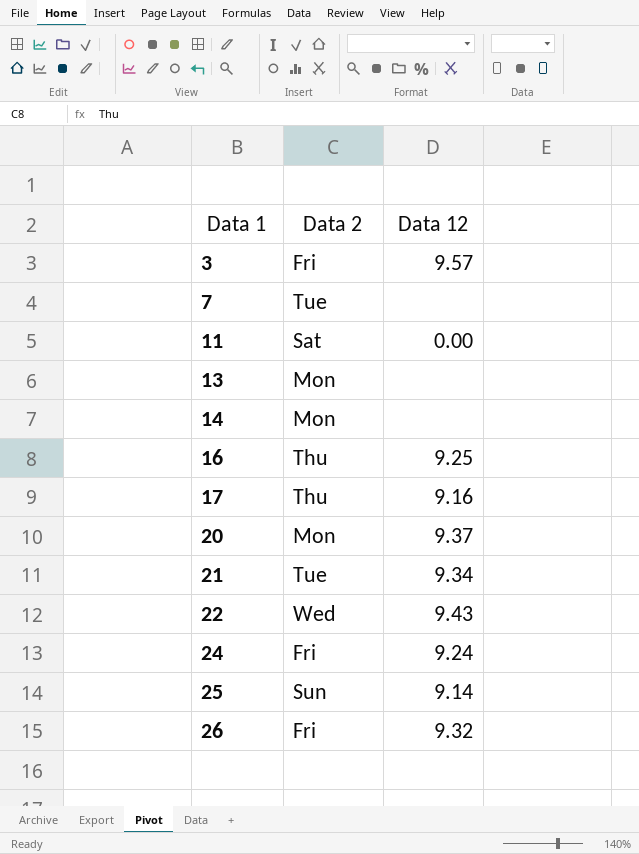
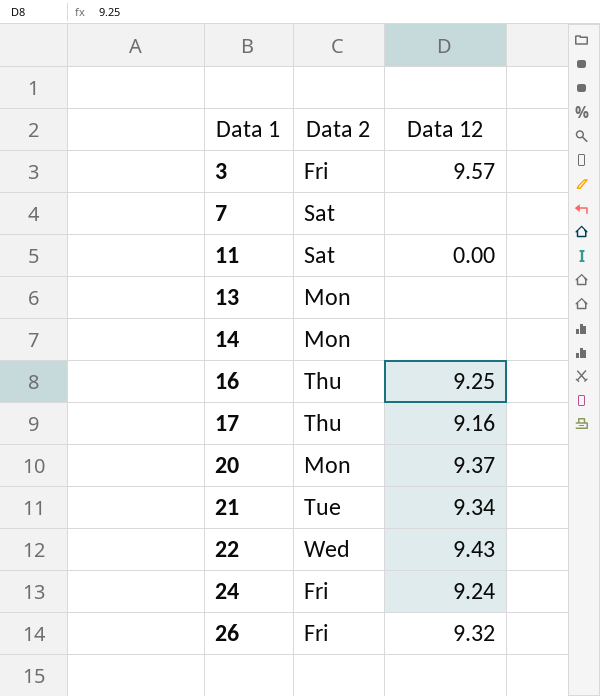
row 25: Sun | 9.14 -> none
7 | Data 2: Tue -> Sat

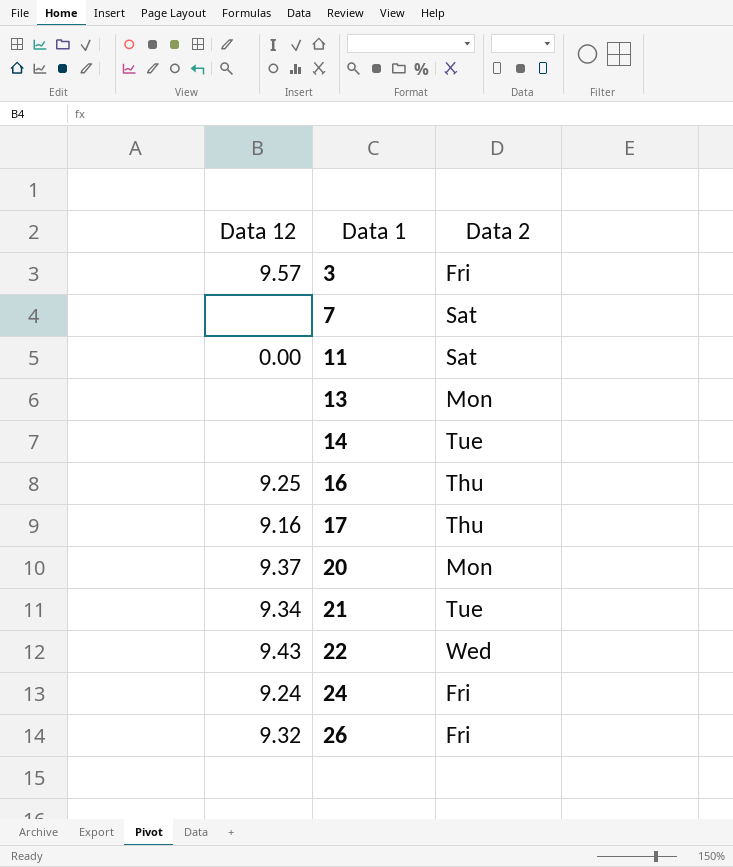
column Data 12 | position: 3 -> 1
14 | Data 2: Mon -> Tue

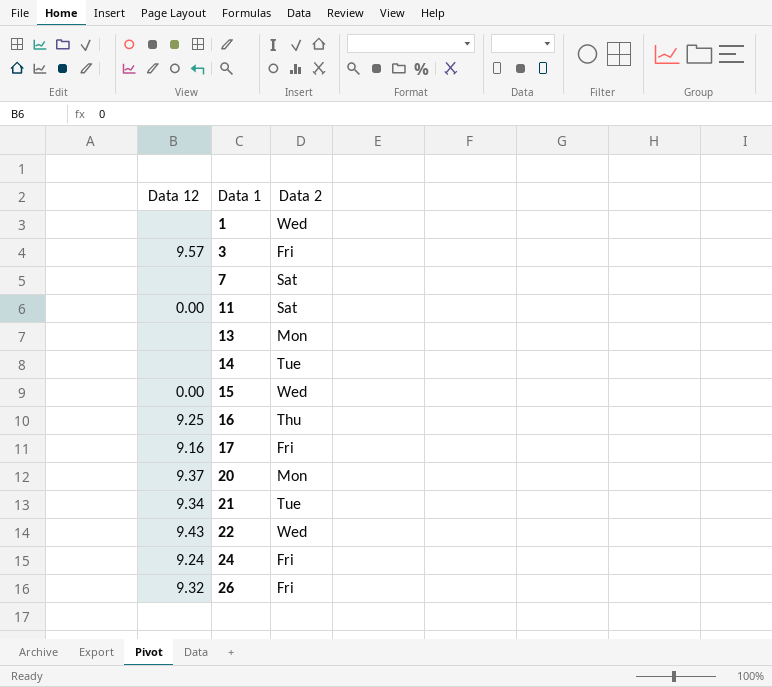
row 1: none -> none | Wed
row 15: none -> 0.00 | Wed
17 | Data 2: Thu -> Fri

